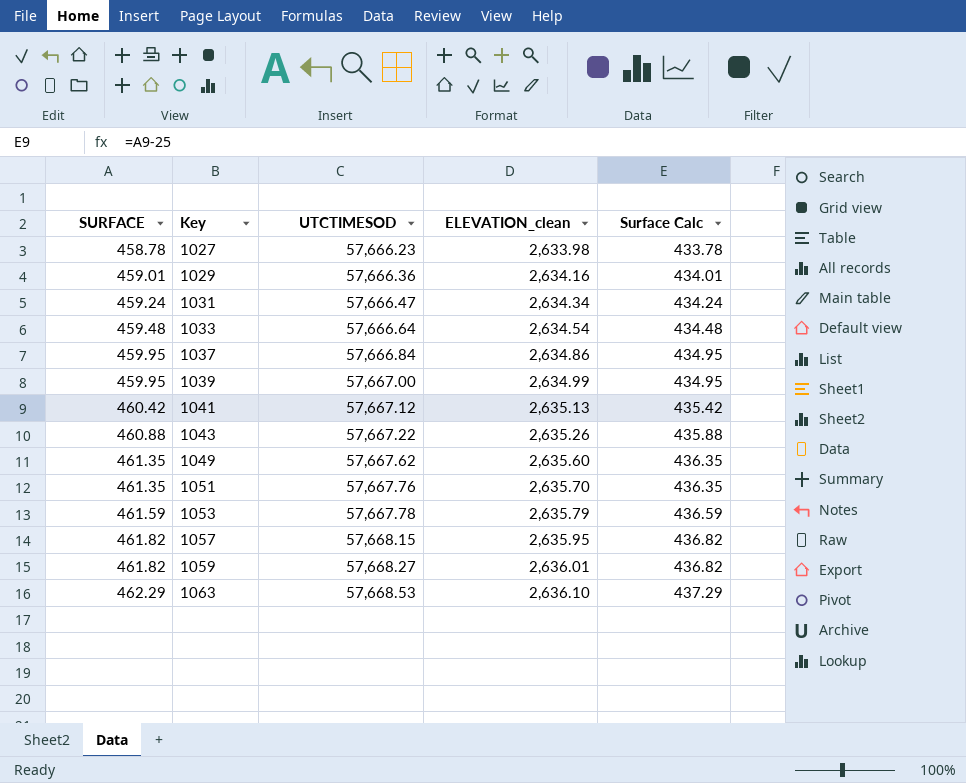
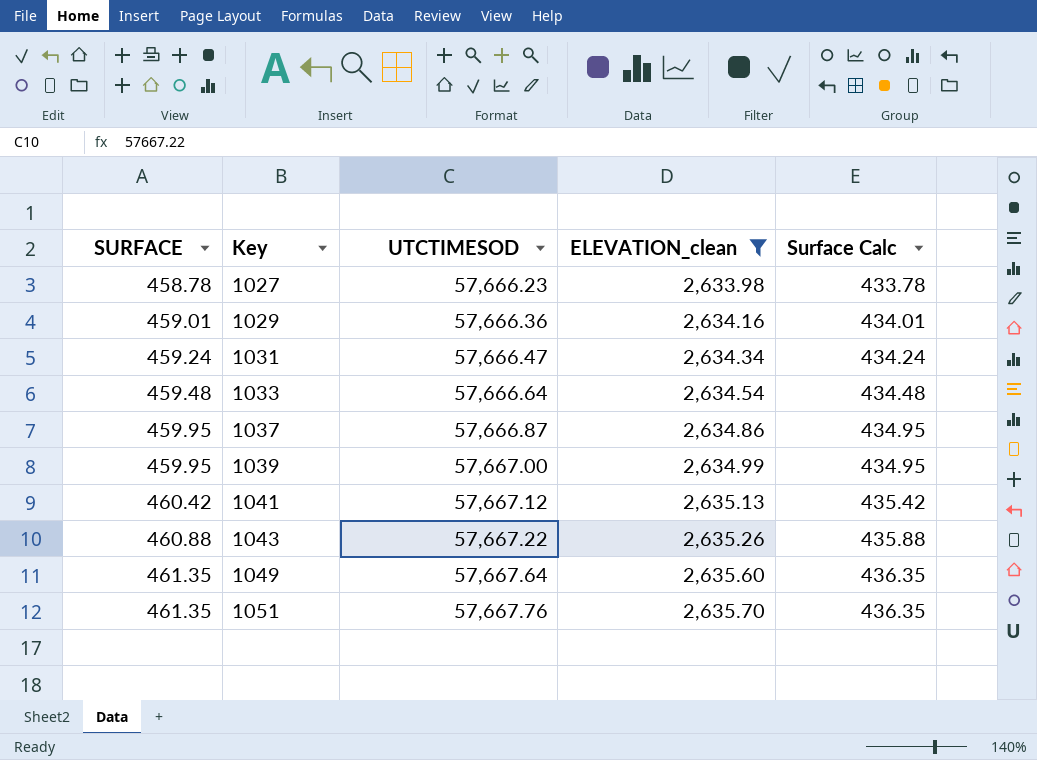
filter: none -> ELEVATION_clean <= 2,635.70
1037 | UTCTIMESOD: 57,666.84 -> 57,666.87
1049 | UTCTIMESOD: 57,667.62 -> 57,667.64

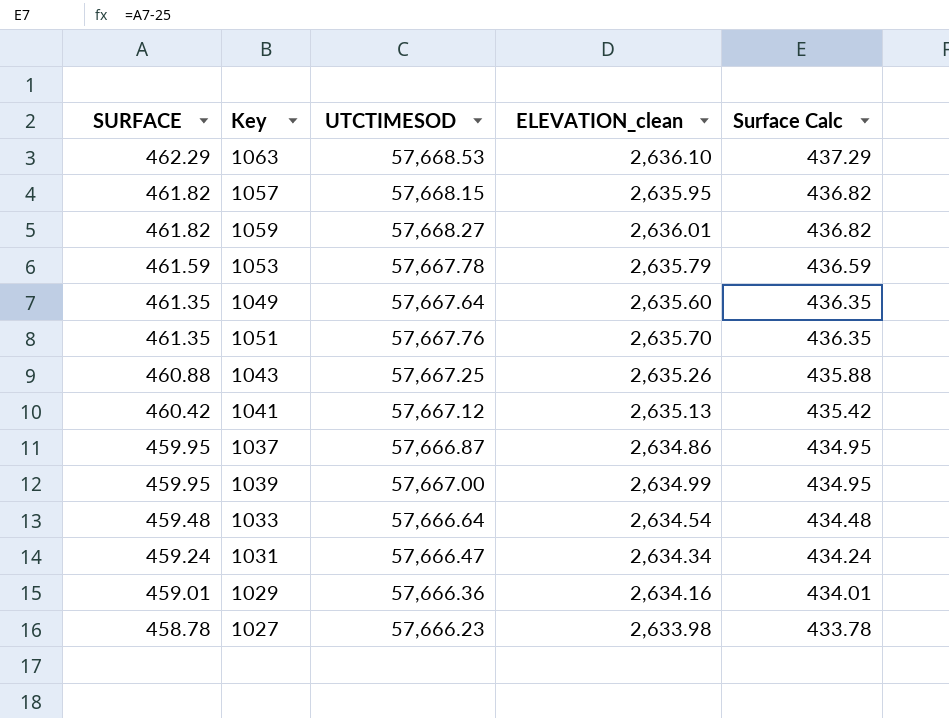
filter: ELEVATION_clean <= 2,635.70 -> none
row order: SURFACE ascending -> SURFACE descending
1043 | UTCTIMESOD: 57,667.22 -> 57,667.25

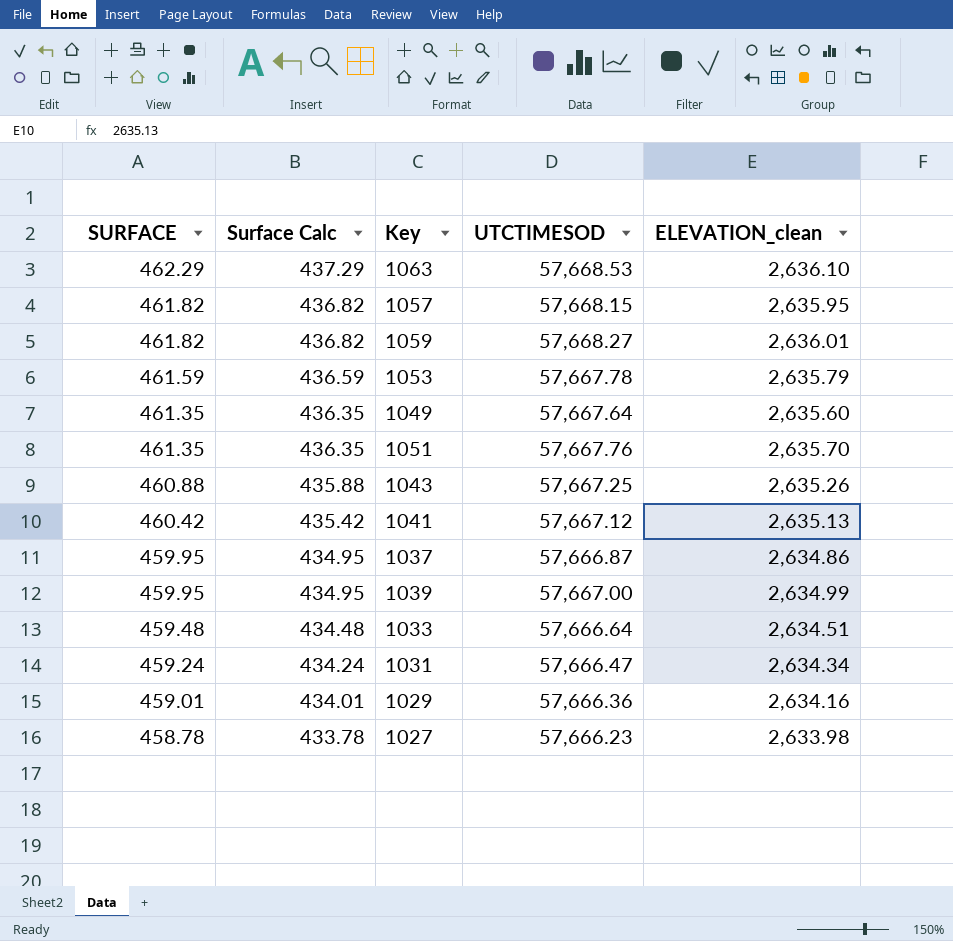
column Surface Calc | position: 5 -> 2
1033 | ELEVATION_clean: 2,634.54 -> 2,634.51

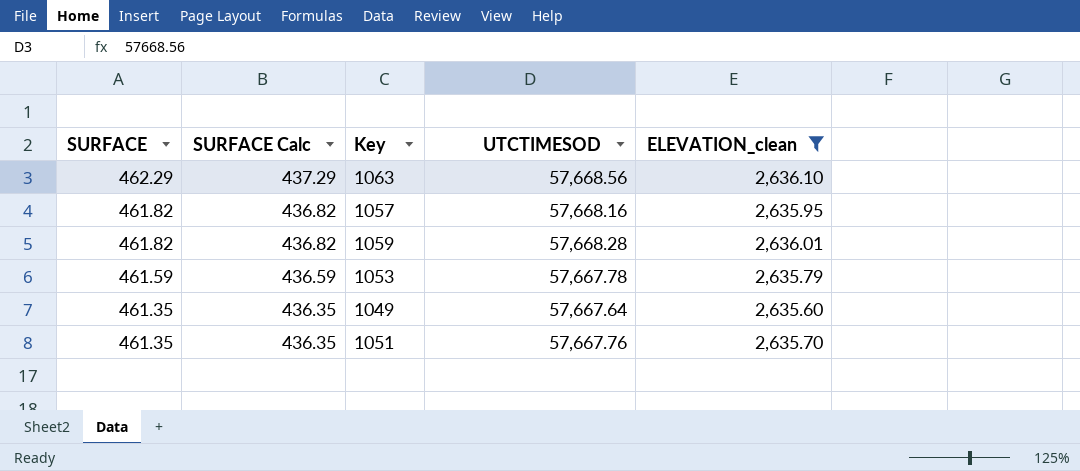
filter: none -> ELEVATION_clean >= 2,635.60
column name: Surface Calc -> SURFACE Calc
1063 | UTCTIMESOD: 57,668.53 -> 57,668.56
1057 | UTCTIMESOD: 57,668.15 -> 57,668.16
1059 | UTCTIMESOD: 57,668.27 -> 57,668.28

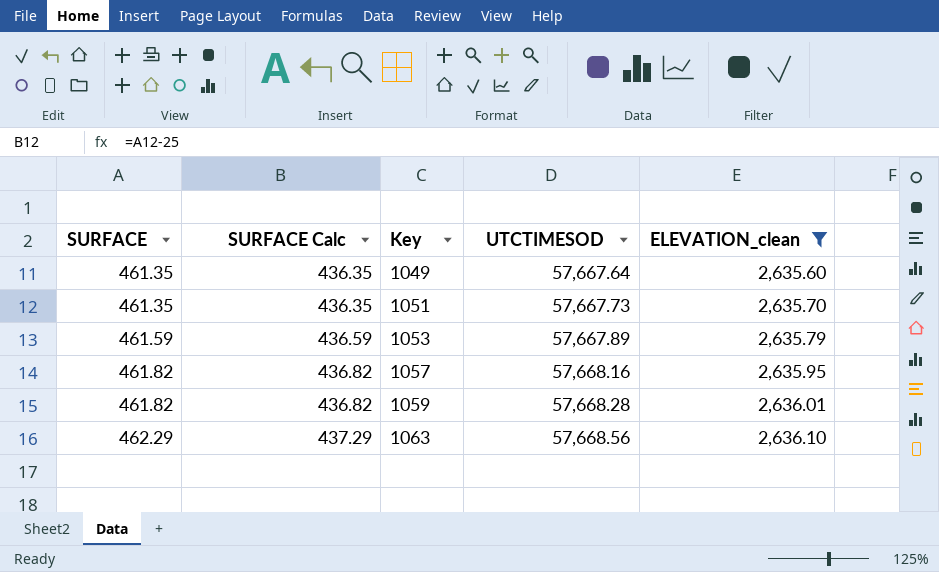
row order: SURFACE descending -> SURFACE ascending
1051 | UTCTIMESOD: 57,667.76 -> 57,667.73
1053 | UTCTIMESOD: 57,667.78 -> 57,667.89

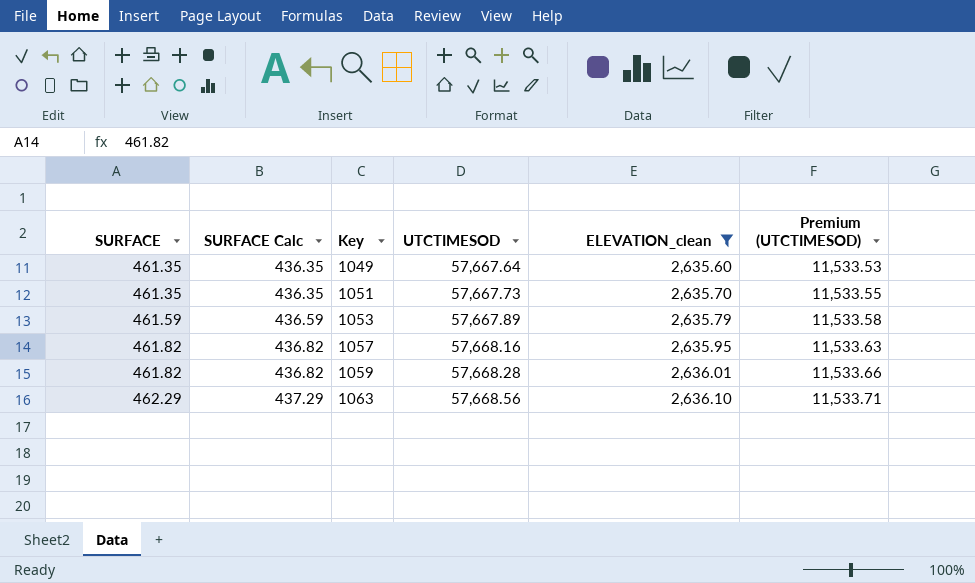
column Premium (UTCTIMESOD) | formula: none -> [UTCTIMESOD] * 0.2

